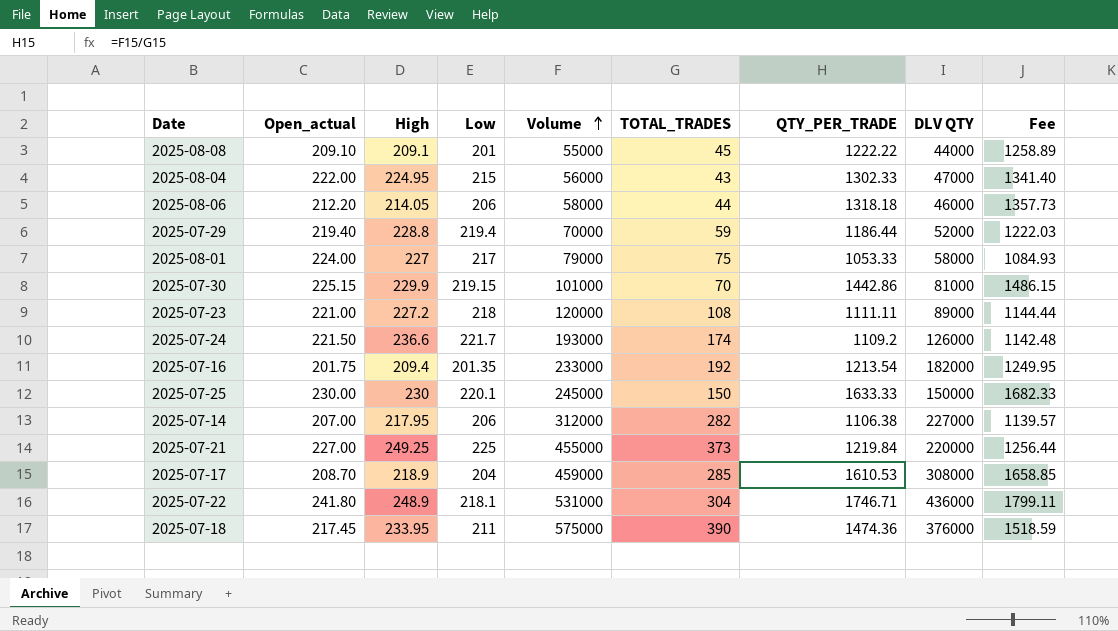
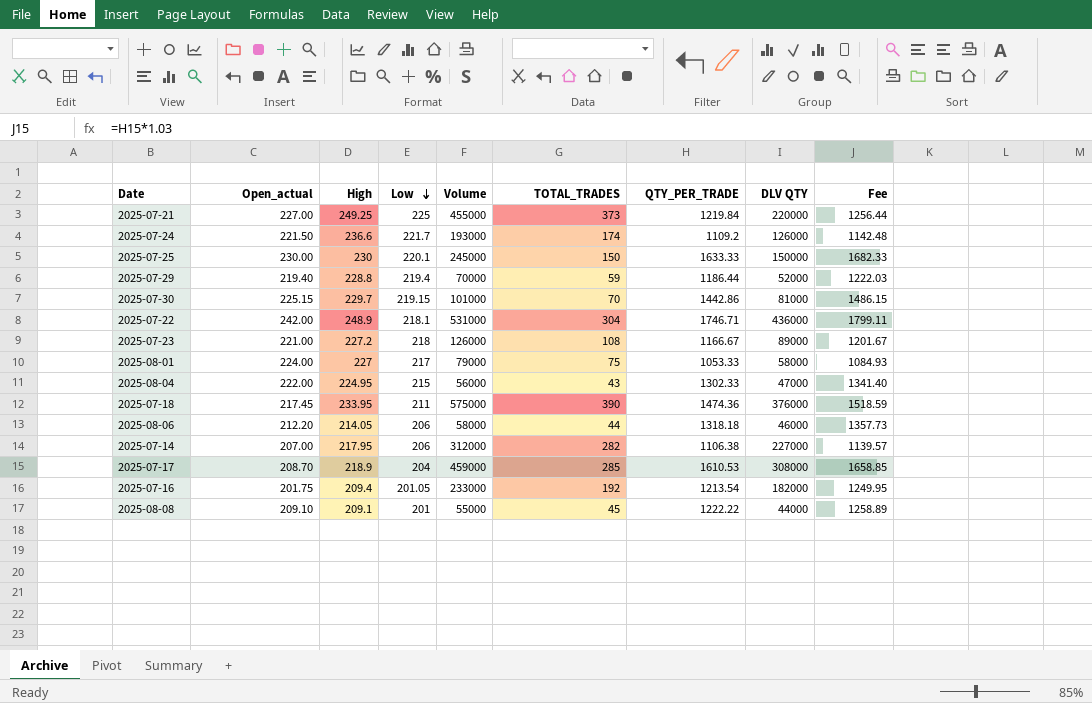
row order: Volume ascending -> Low descending
2025-07-30 | High: 229.9 -> 229.7
2025-07-22 | Open_actual: 241.80 -> 242.00
2025-07-23 | Volume: 120000 -> 126000
2025-07-23 | QTY_PER_TRADE: 1111.11 -> 1166.67
2025-07-23 | Fee: 1144.44 -> 1201.67
2025-07-16 | Low: 201.35 -> 201.05

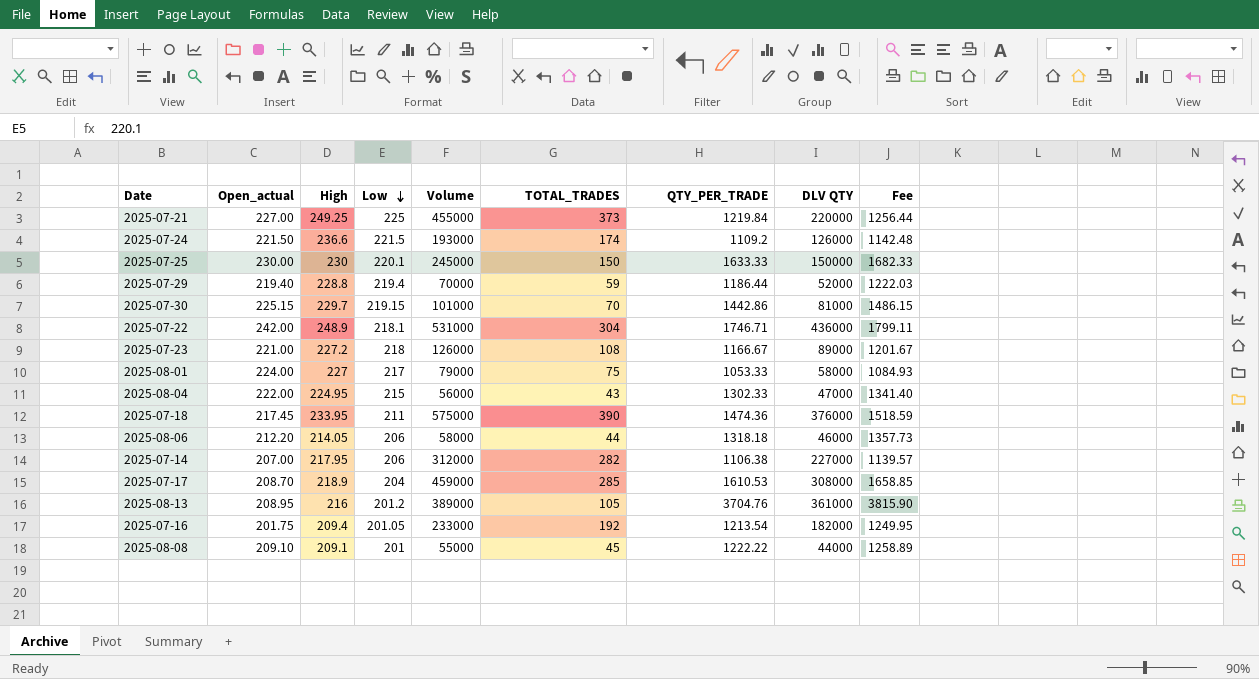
2025-07-24 | Low: 221.7 -> 221.5
row 2025-08-13: none -> 208.95 | 216 | 201.2 | 389000 | 105 | 3704.76 | 361000 | 3815.90

